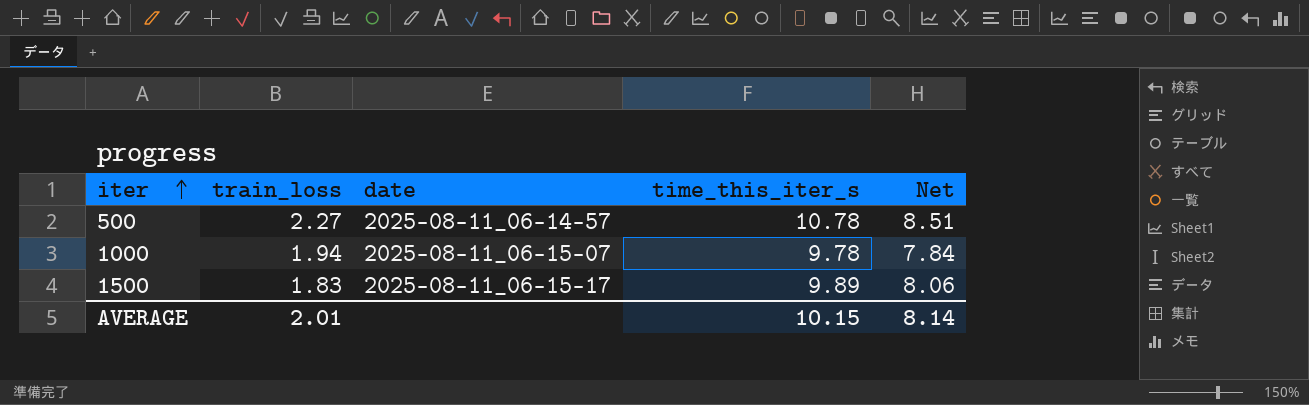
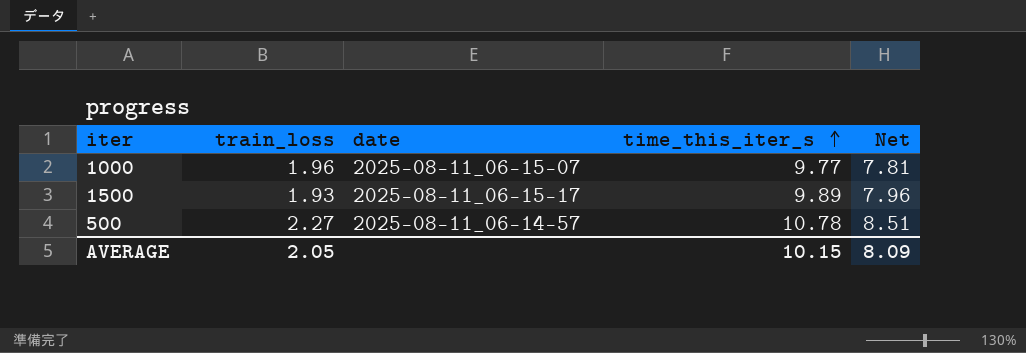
row order: iter ascending -> time_this_iter_s ascending
1000 | train_loss: 1.94 -> 1.96
1000 | time_this_iter_s: 9.78 -> 9.77
1000 | Net: 7.84 -> 7.81
1500 | train_loss: 1.83 -> 1.93
1500 | Net: 8.06 -> 7.96
AVERAGE | train_loss: 2.01 -> 2.05
AVERAGE | Net: 8.14 -> 8.09

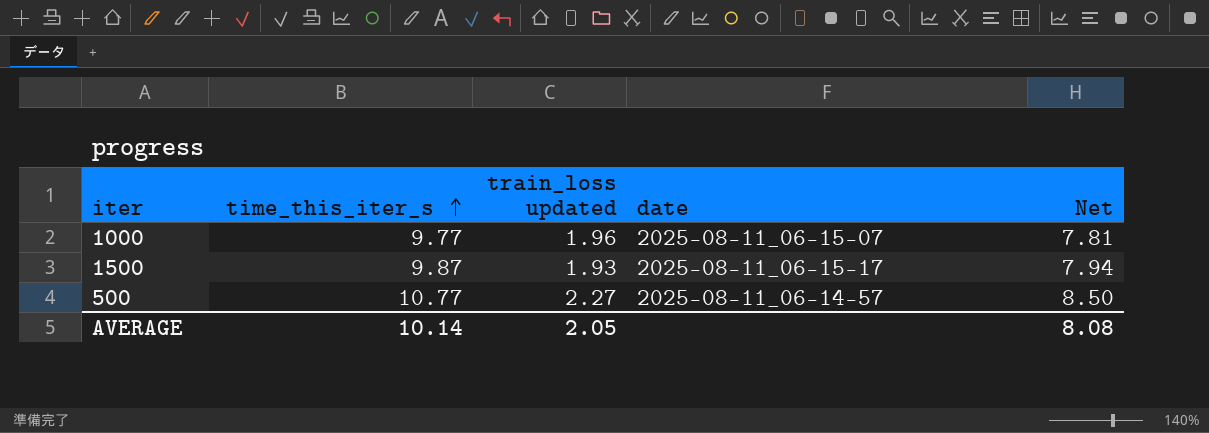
column time_this_iter_s | position: 4 -> 2
column name: train_loss -> train_loss updated
1500 | time_this_iter_s: 9.89 -> 9.87
1500 | Net: 7.96 -> 7.94
500 | time_this_iter_s: 10.78 -> 10.77
500 | Net: 8.51 -> 8.50
AVERAGE | time_this_iter_s: 10.15 -> 10.14
AVERAGE | Net: 8.09 -> 8.08

